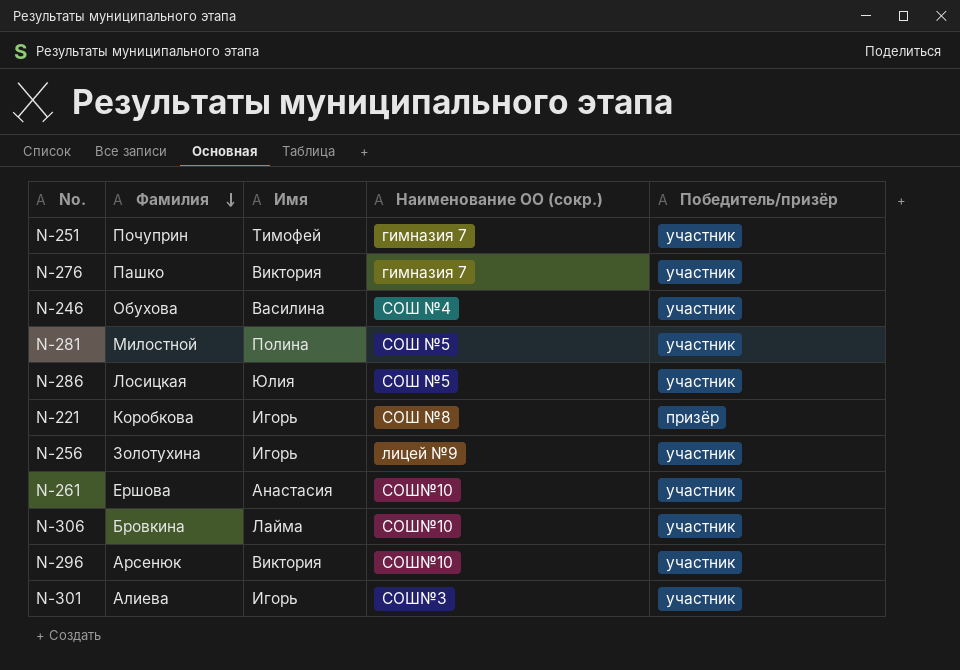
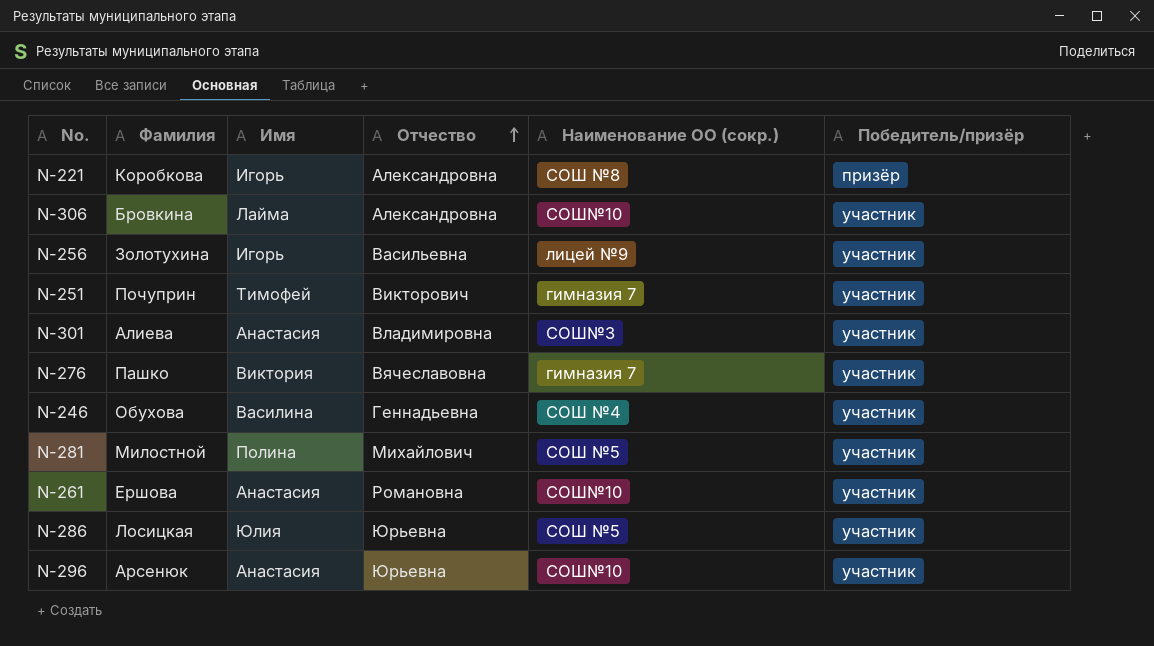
row order: Фамилия descending -> Отчество ascending
column Отчество | position: none -> 4
N-301 | Имя: Игорь -> Анастасия
N-296 | Имя: Виктория -> Анастасия

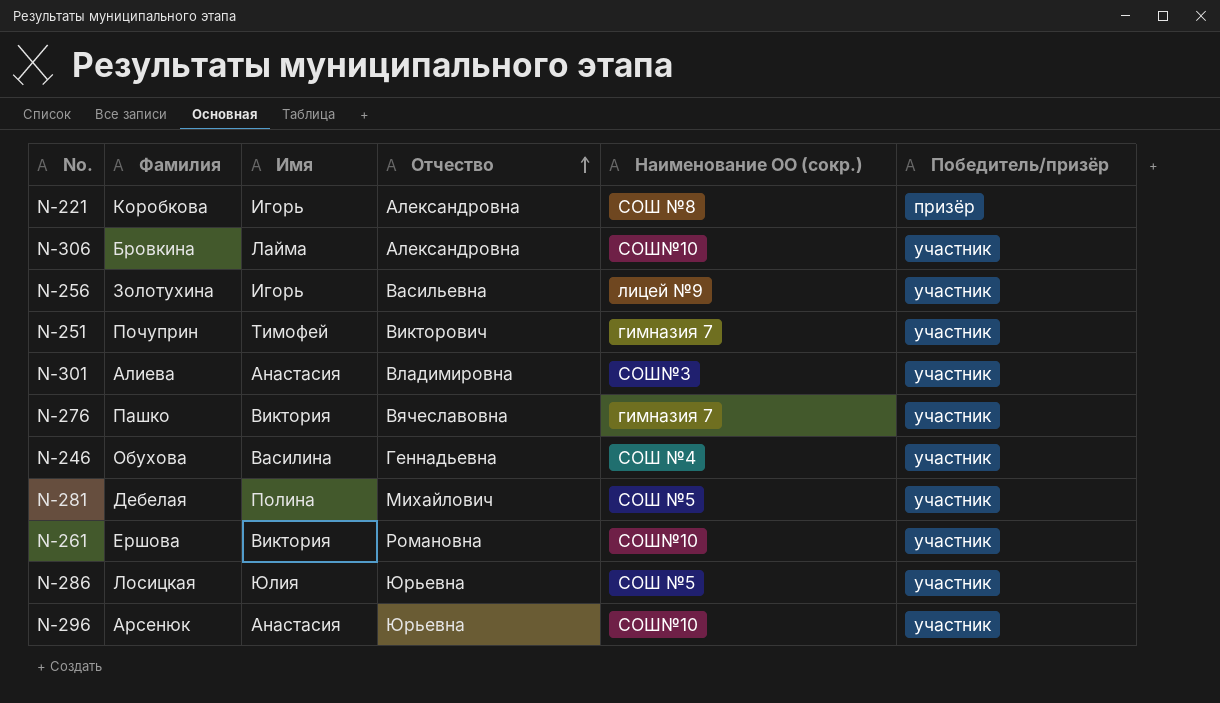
N-281 | Фамилия: Милостной -> Дебелая
N-261 | Имя: Анастасия -> Виктория

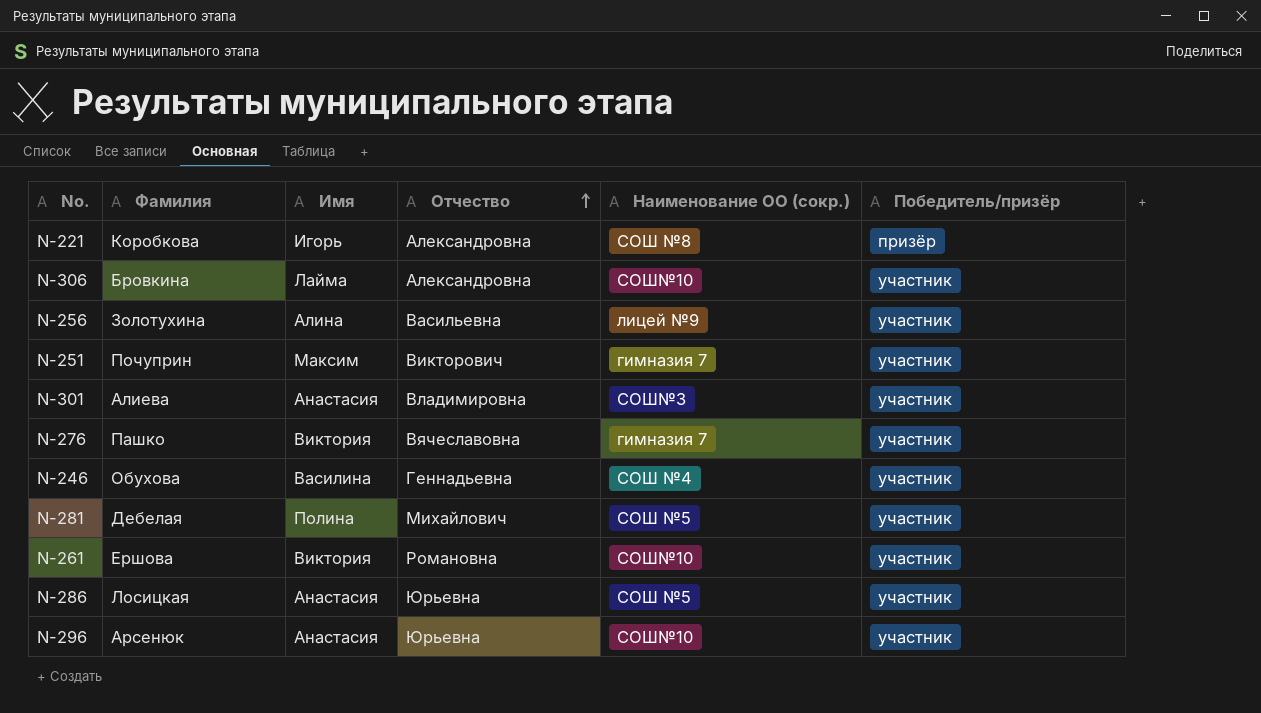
N-256 | Имя: Игорь -> Алина
N-251 | Имя: Тимофей -> Максим
N-286 | Имя: Юлия -> Анастасия

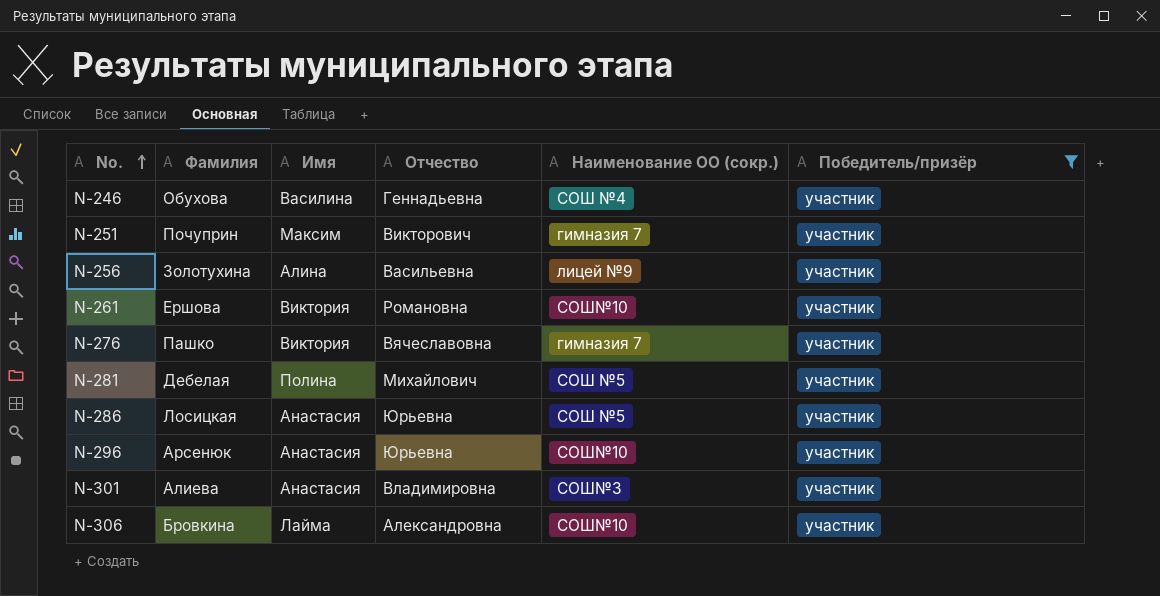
filter: none -> Победитель/призёр = участник
row order: Отчество ascending -> No. ascending

